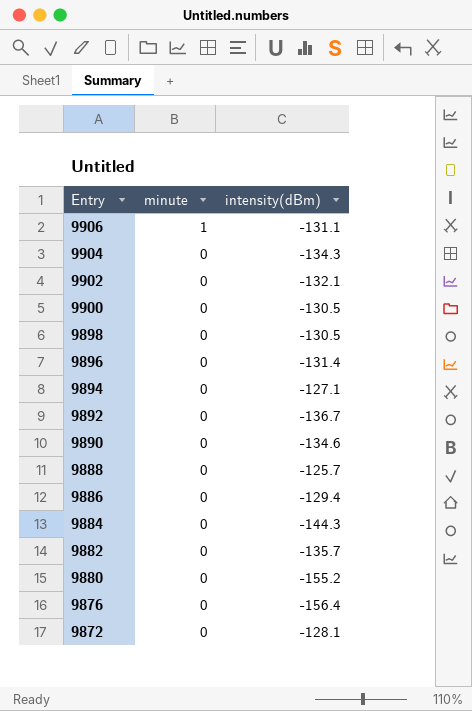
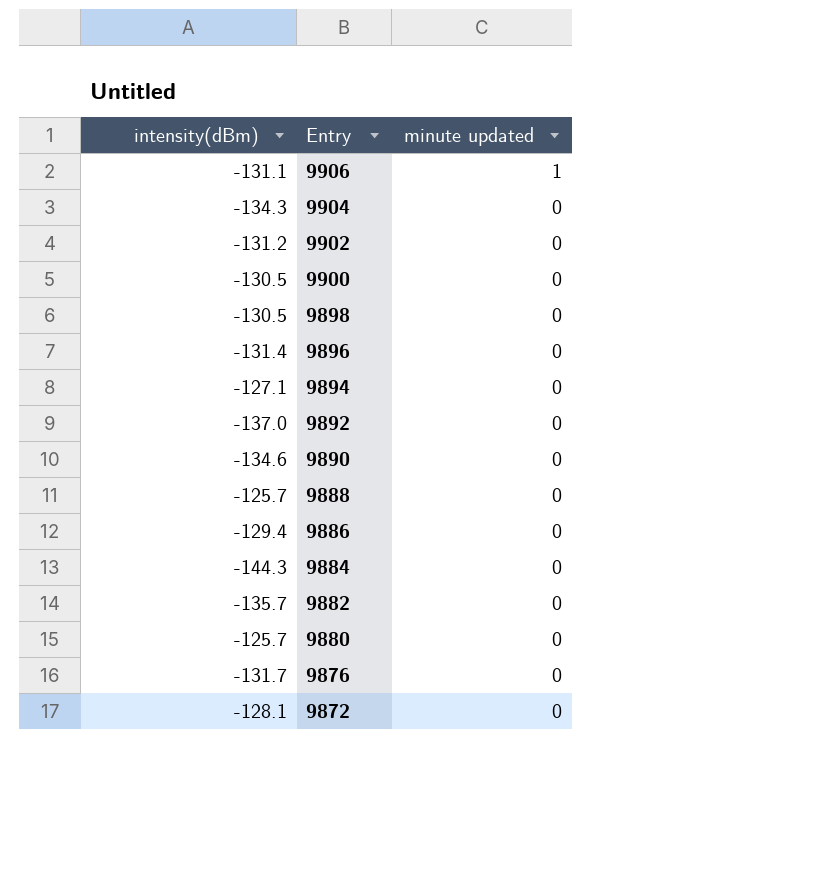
column intensity(dBm) | position: 3 -> 1
column name: minute -> minute updated
9902 | intensity(dBm): -132.1 -> -131.2
9892 | intensity(dBm): -136.7 -> -137.0
9880 | intensity(dBm): -155.2 -> -125.7
9876 | intensity(dBm): -156.4 -> -131.7

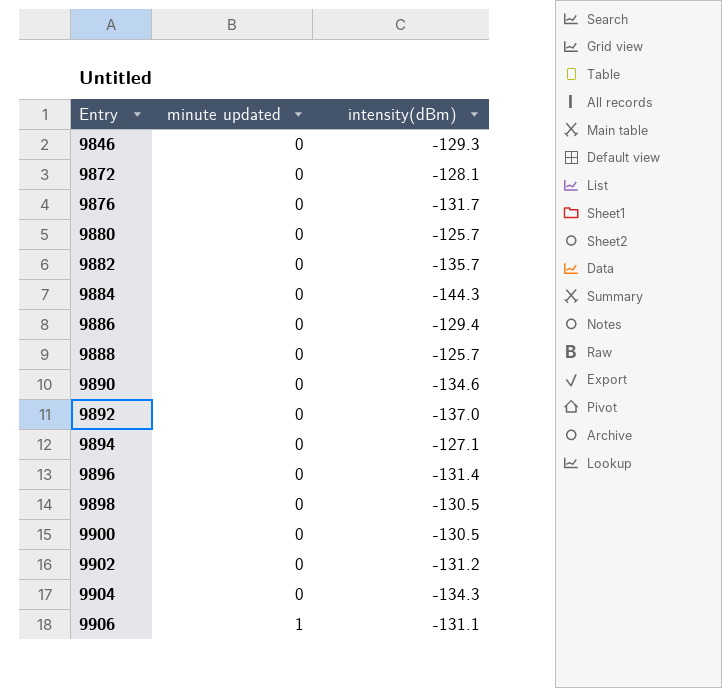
row order: Entry descending -> Entry ascending
column intensity(dBm) | position: 1 -> 3
row 9846: none -> 0 | -129.3

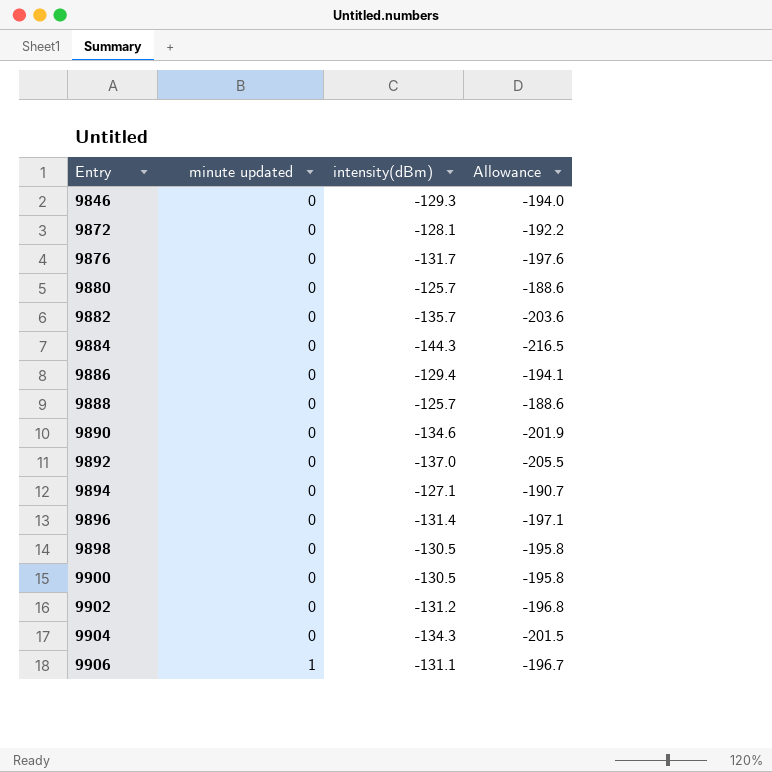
column Allowance | formula: none -> [intensity(dBm)] * 1.5

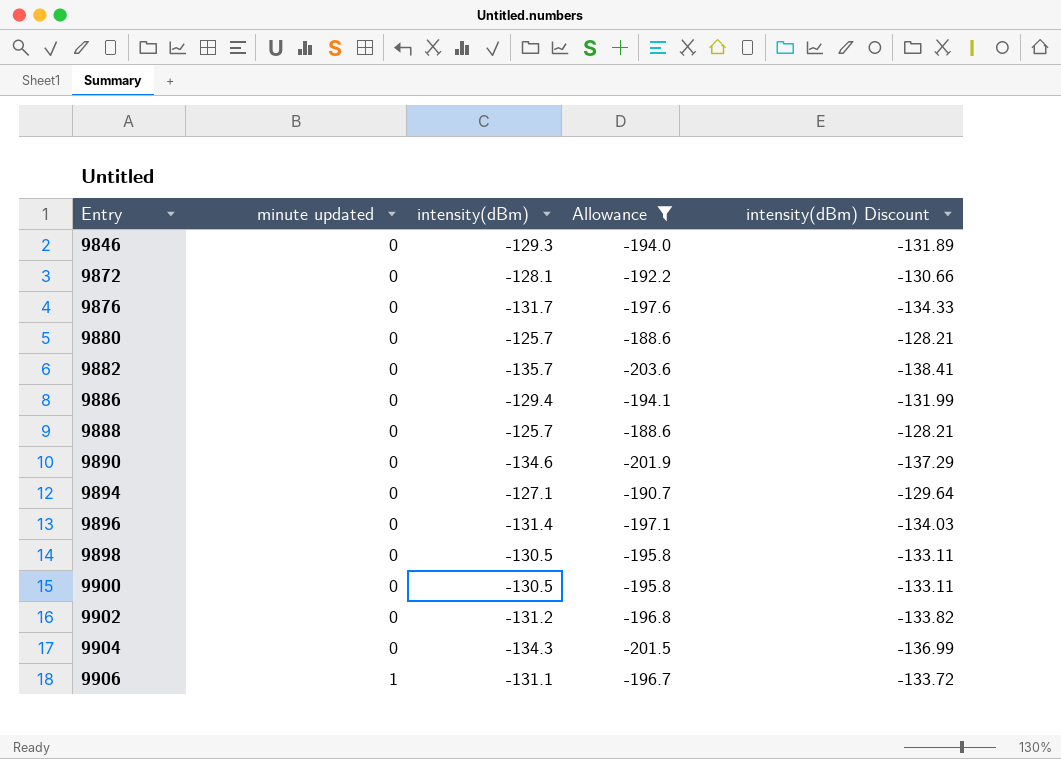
filter: none -> Allowance >= -203.6
column intensity(dBm) Discount | formula: none -> [intensity(dBm)] * 1.02

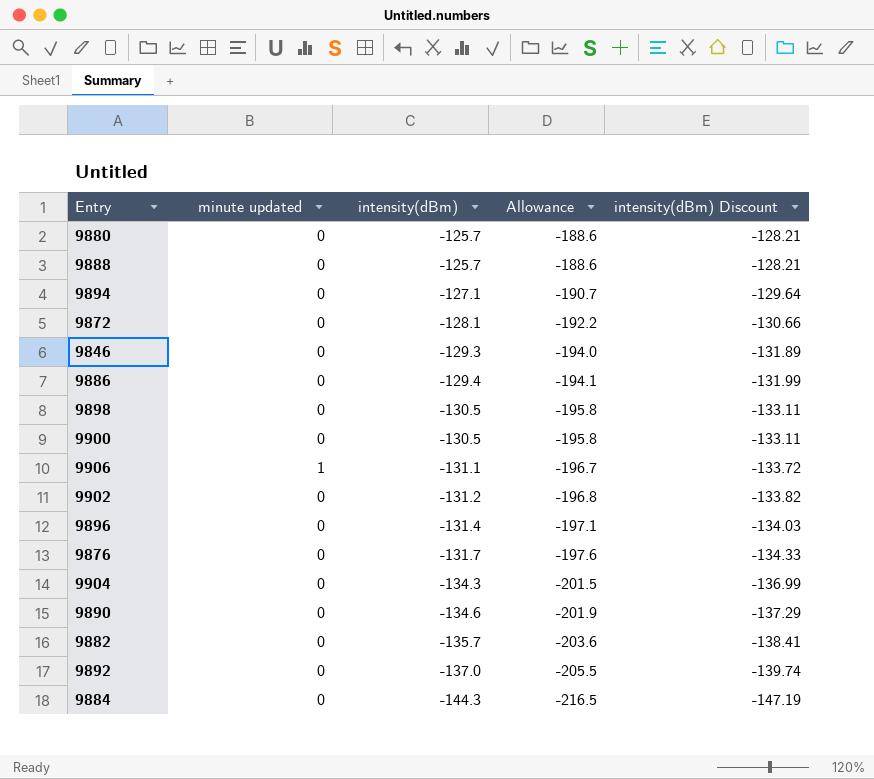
filter: Allowance >= -203.6 -> none
row order: Entry ascending -> intensity(dBm) descending

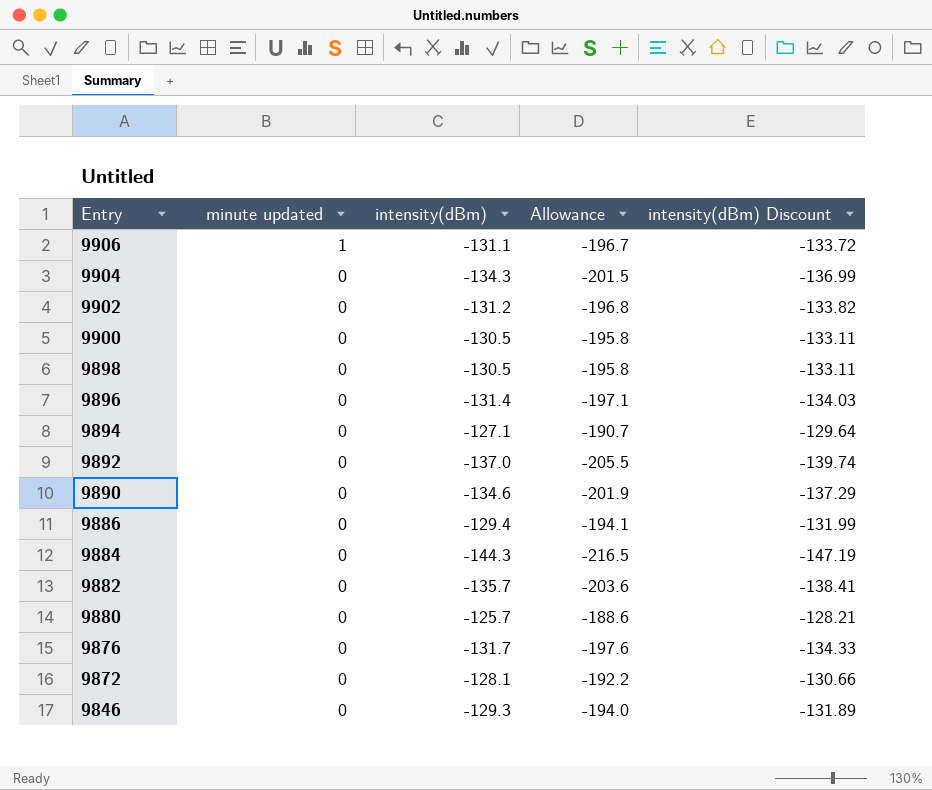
row order: intensity(dBm) descending -> Entry descending
row 9888: 0 | -125.7 | -188.6 | -128.21 -> none

